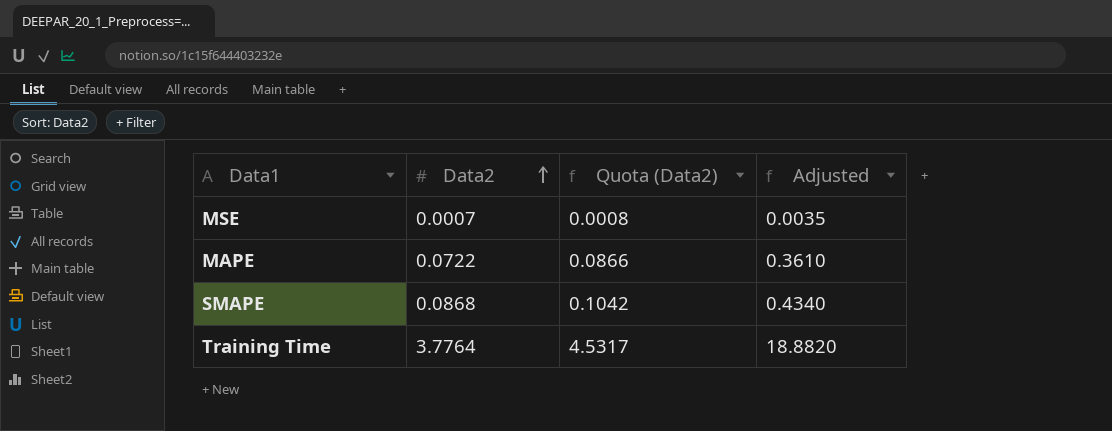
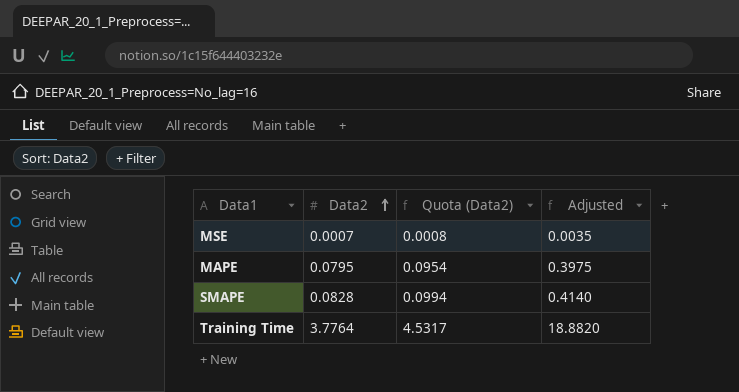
MAPE | Data2: 0.0722 -> 0.0795
MAPE | Quota (Data2): 0.0866 -> 0.0954
MAPE | Adjusted: 0.3610 -> 0.3975
SMAPE | Data2: 0.0868 -> 0.0828
SMAPE | Quota (Data2): 0.1042 -> 0.0994
SMAPE | Adjusted: 0.4340 -> 0.4140

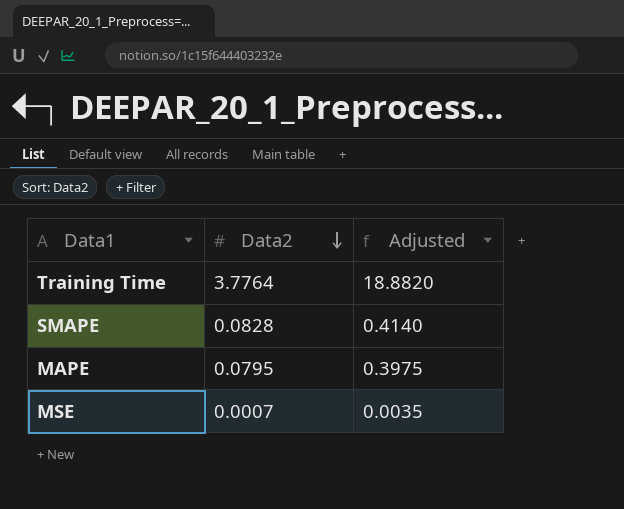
row order: Data2 ascending -> Data2 descending
column Quota (Data2) | formula: [Data2] * 1.2 -> none

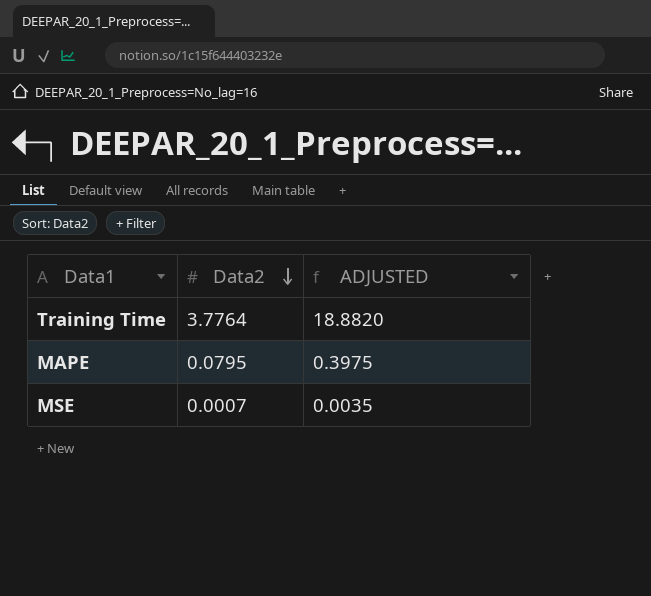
column name: Adjusted -> ADJUSTED
row SMAPE: 0.0828 | 0.4140 -> none

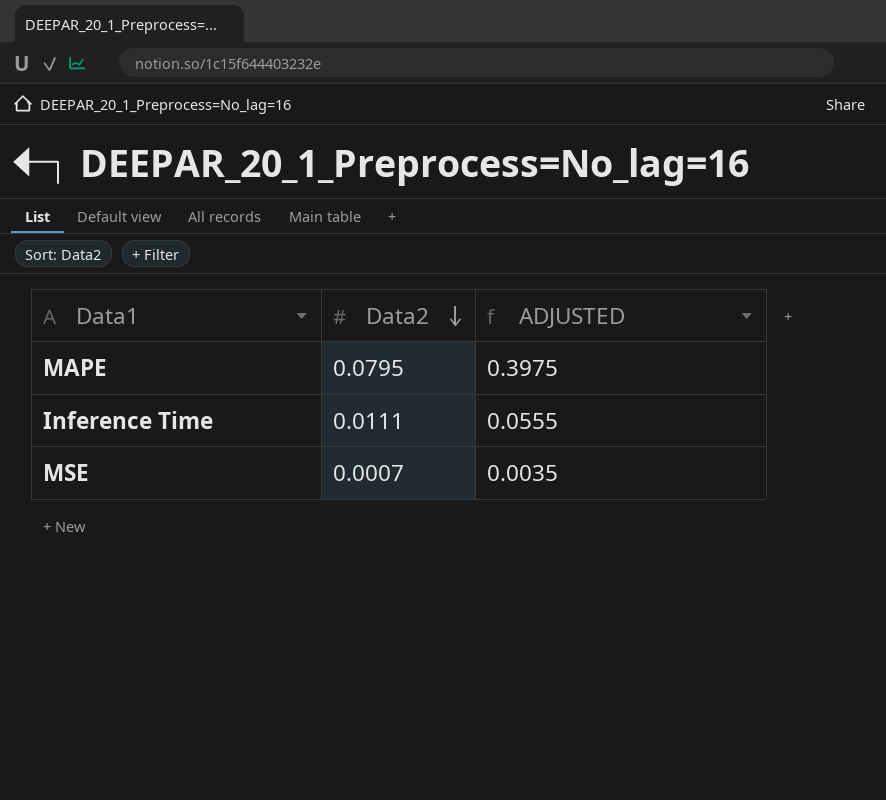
row Training Time: 3.7764 | 18.8820 -> none
row Inference Time: none -> 0.0111 | 0.0555

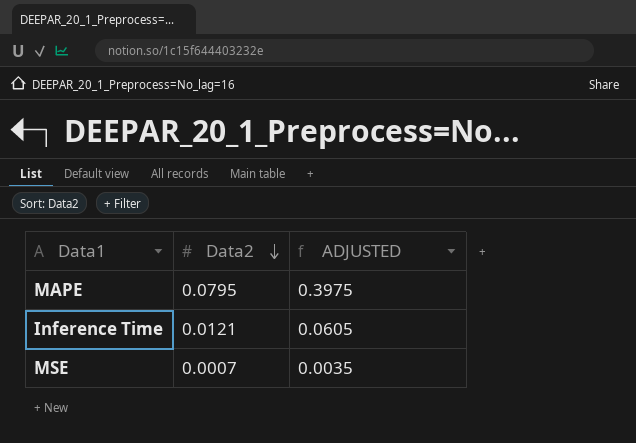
Inference Time | Data2: 0.0111 -> 0.0121
Inference Time | ADJUSTED: 0.0555 -> 0.0605

